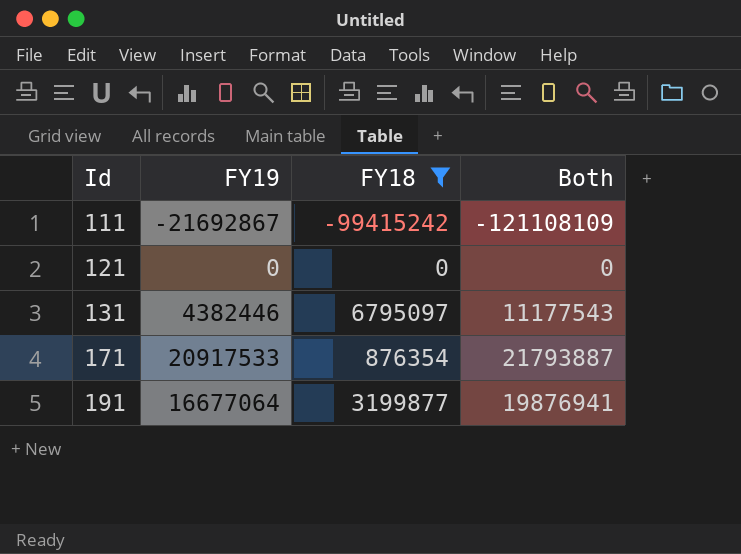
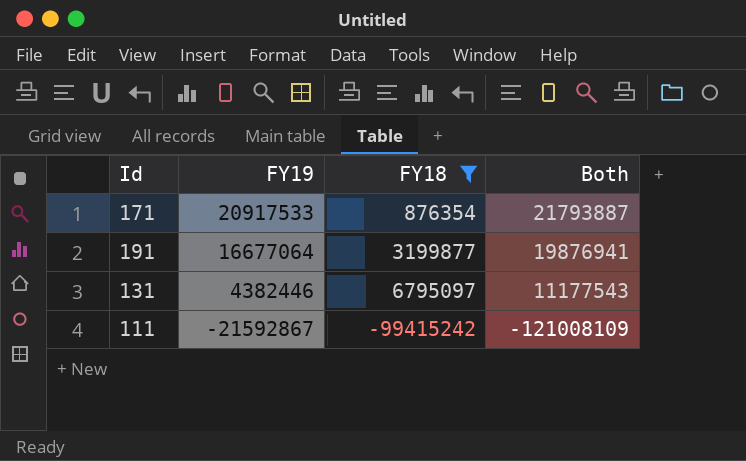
row order: Id ascending -> FY19 descending
row 121: 0 | 0 | 0 -> none
111 | FY19: -21692867 -> -21592867
111 | Both: -121108109 -> -121008109

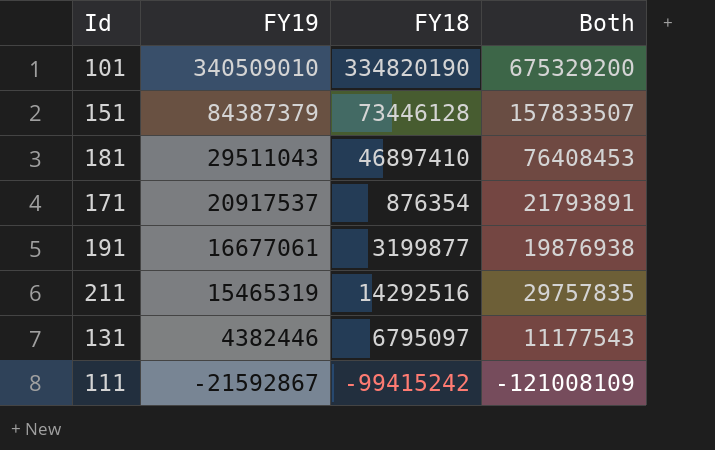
filter: FY18 <= 6795097 -> none
171 | FY19: 20917533 -> 20917537
171 | Both: 21793887 -> 21793891
191 | FY19: 16677064 -> 16677061
191 | Both: 19876941 -> 19876938

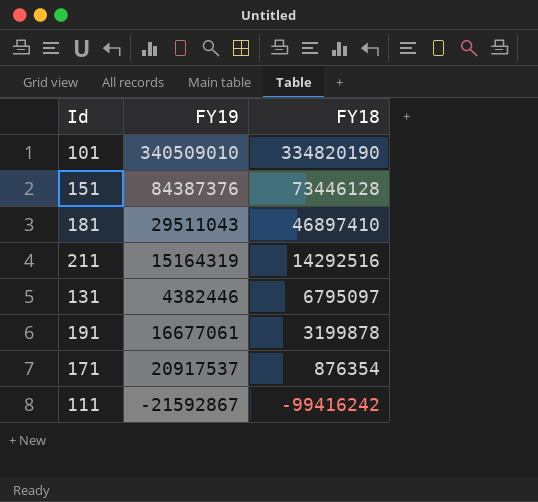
row order: FY19 descending -> FY18 descending
column Both | formula: [FY19] + [FY18] -> none
151 | FY19: 84387379 -> 84387376
211 | FY19: 15465319 -> 15164319
191 | FY18: 3199877 -> 3199878
111 | FY18: -99415242 -> -99416242

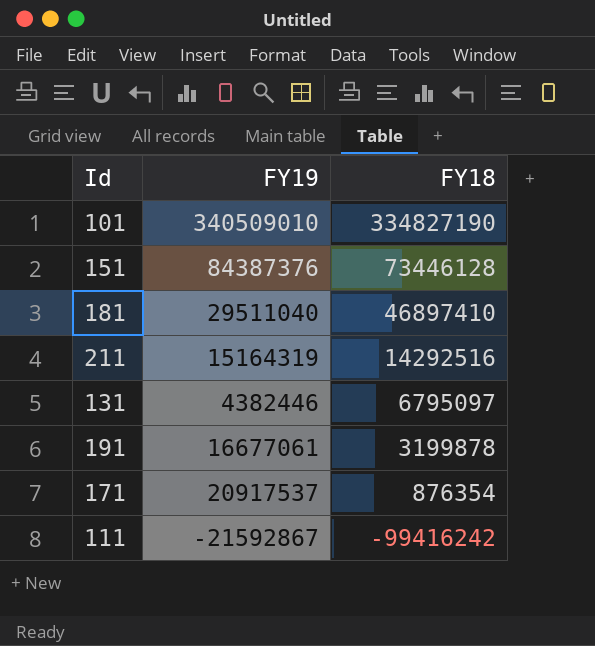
101 | FY18: 334820190 -> 334827190
181 | FY19: 29511043 -> 29511040

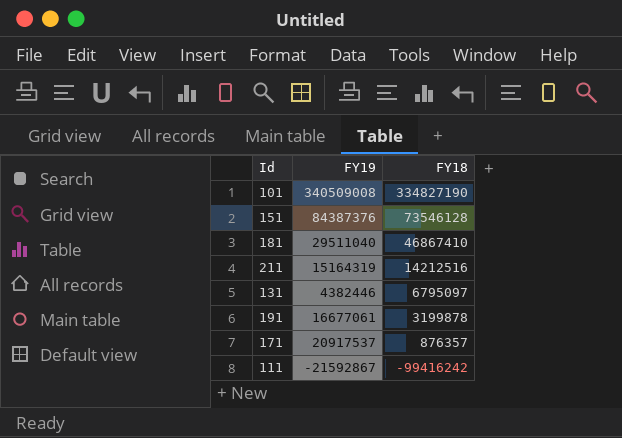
101 | FY19: 340509010 -> 340509008
151 | FY18: 73446128 -> 73546128
181 | FY18: 46897410 -> 46867410
211 | FY18: 14292516 -> 14212516
171 | FY18: 876354 -> 876357

